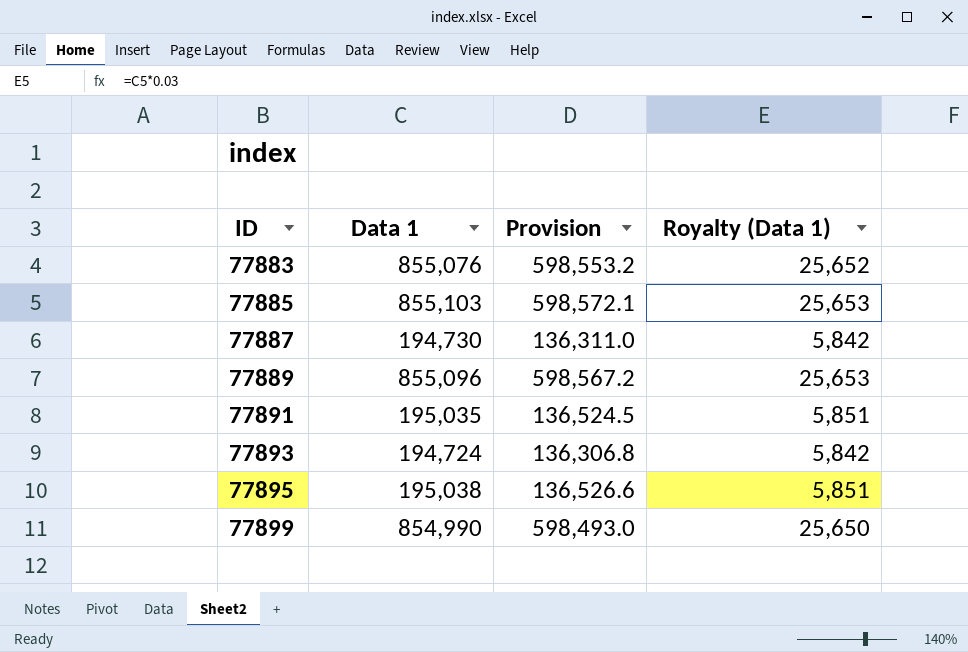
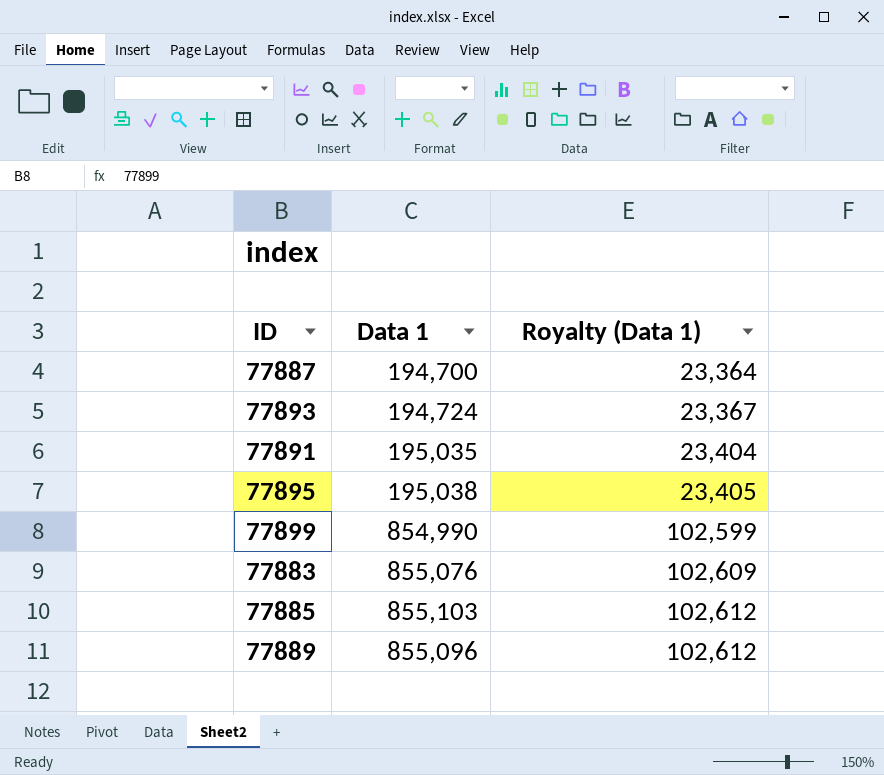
row order: ID ascending -> Royalty (Data 1) ascending
column Provision | formula: [Data 1] * 0.7 -> none
column Royalty (Data 1) | formula: [Data 1] * 0.03 -> [Data 1] * 0.12
77887 | Data 1: 194,730 -> 194,700

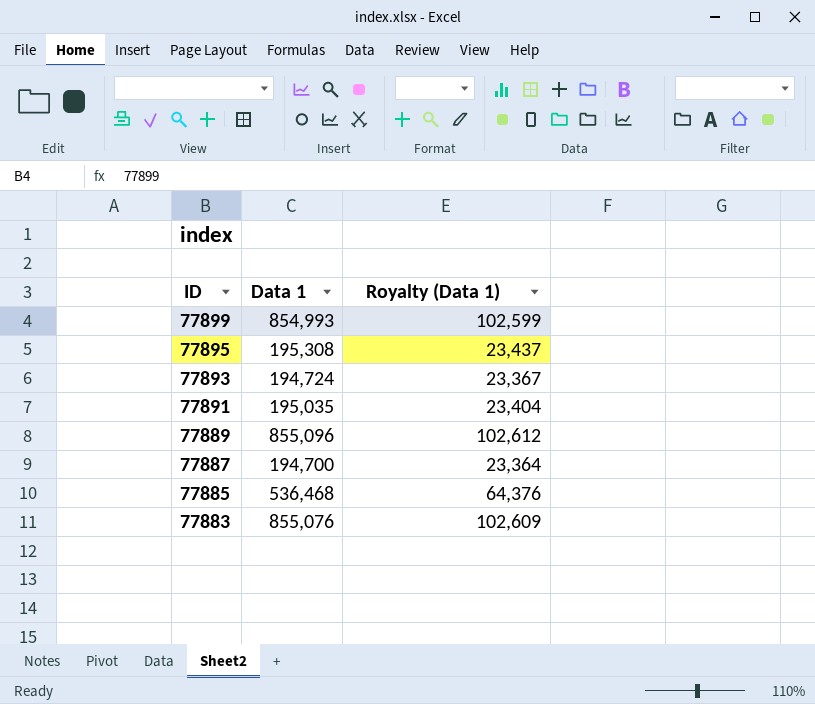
row order: Royalty (Data 1) ascending -> ID descending
77899 | Data 1: 854,990 -> 854,993
77895 | Data 1: 195,038 -> 195,308
77895 | Royalty (Data 1): 23,405 -> 23,437
77885 | Data 1: 855,103 -> 536,468
77885 | Royalty (Data 1): 102,612 -> 64,376

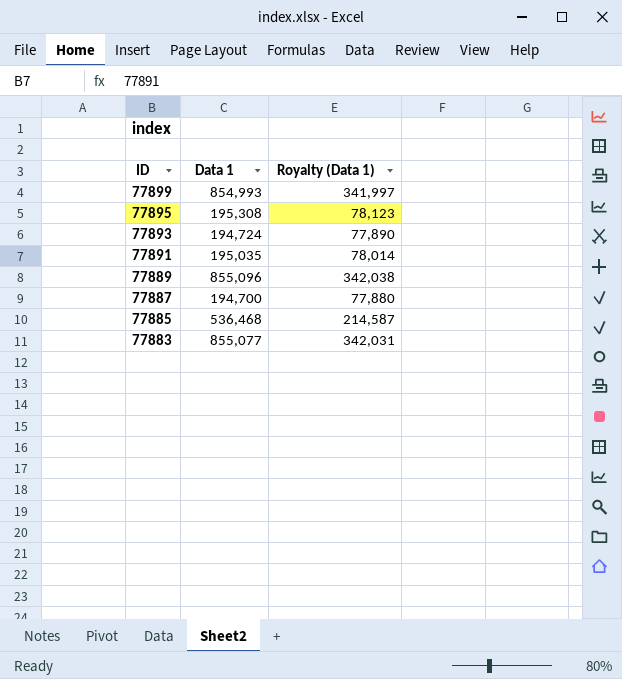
column Royalty (Data 1) | formula: [Data 1] * 0.12 -> [Data 1] * 0.4
77883 | Data 1: 855,076 -> 855,077

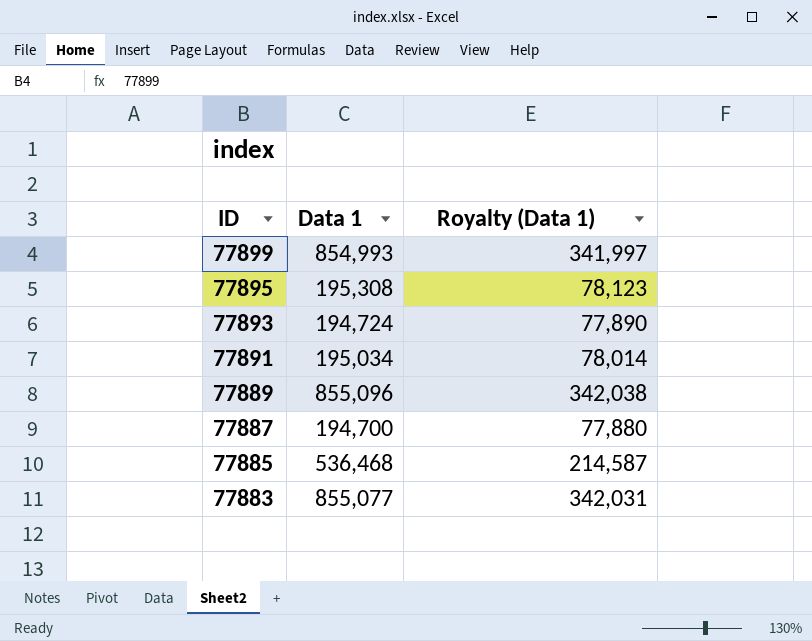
77891 | Data 1: 195,035 -> 195,034

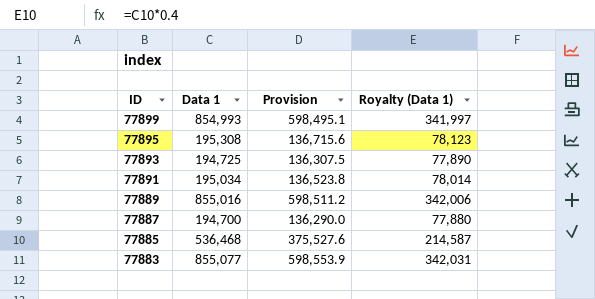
column Provision | formula: none -> [Data 1] * 0.7
77893 | Data 1: 194,724 -> 194,725
77889 | Data 1: 855,096 -> 855,016
77889 | Royalty (Data 1): 342,038 -> 342,006

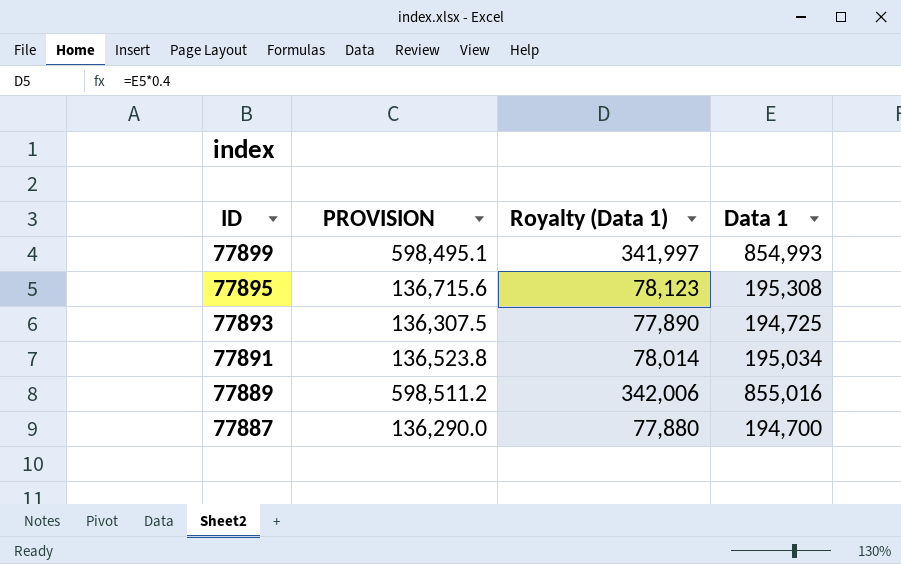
column name: Provision -> PROVISION
column Data 1 | position: 2 -> 4
row 77885: 536,468 | 375,527.6 | 214,587 -> none
row 77883: 855,077 | 598,553.9 | 342,031 -> none

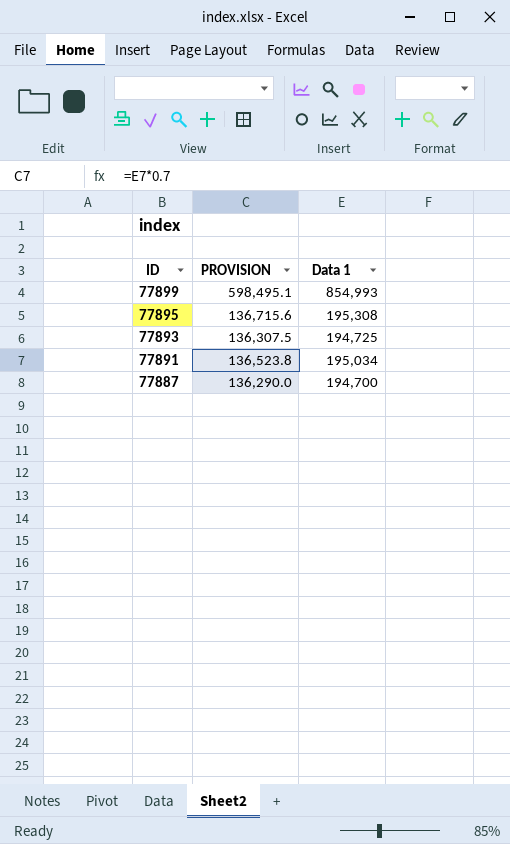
column Royalty (Data 1) | formula: [Data 1] * 0.4 -> none
row 77889: 598,511.2 | 342,006 | 855,016 -> none

